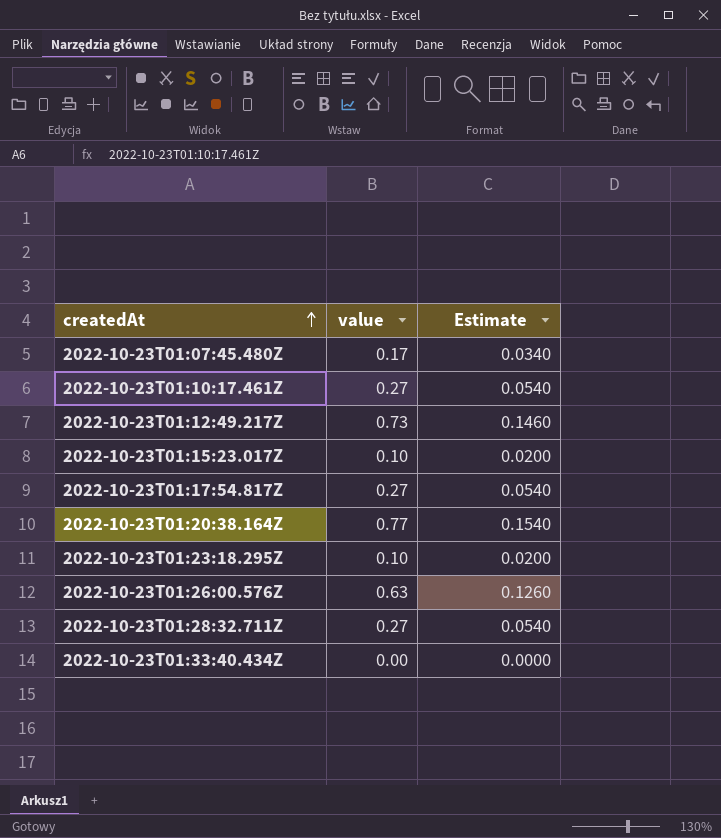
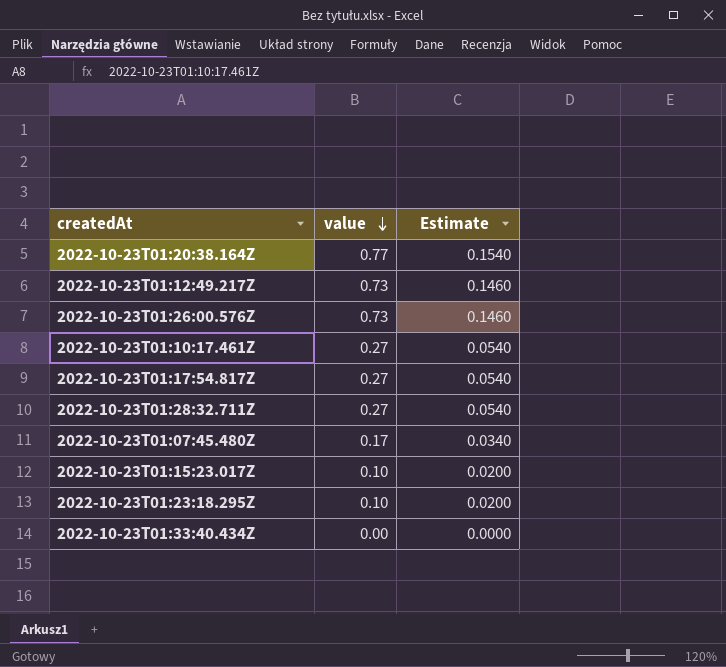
row order: createdAt ascending -> value descending
2022-10-23T01:26:00.576Z | value: 0.63 -> 0.73
2022-10-23T01:26:00.576Z | Estimate: 0.1260 -> 0.1460

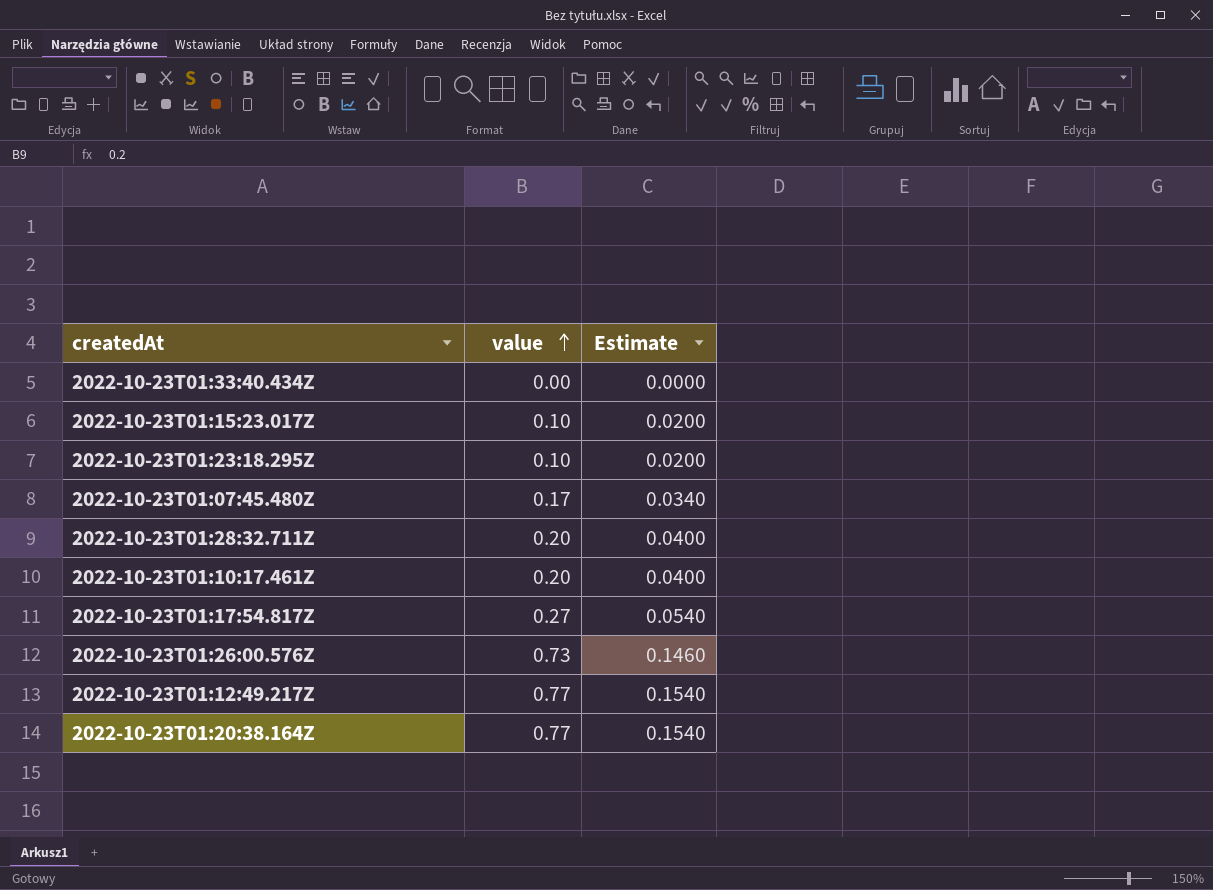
row order: value descending -> value ascending
2022-10-23T01:28:32.711Z | value: 0.27 -> 0.20
2022-10-23T01:28:32.711Z | Estimate: 0.0540 -> 0.0400
2022-10-23T01:10:17.461Z | value: 0.27 -> 0.20
2022-10-23T01:10:17.461Z | Estimate: 0.0540 -> 0.0400
2022-10-23T01:12:49.217Z | value: 0.73 -> 0.77
2022-10-23T01:12:49.217Z | Estimate: 0.1460 -> 0.1540

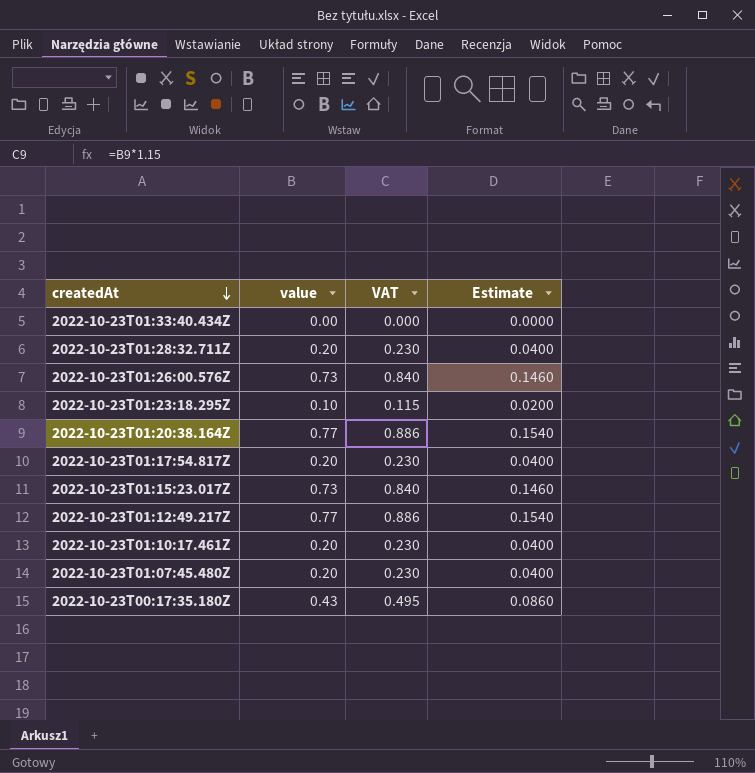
row order: value ascending -> createdAt descending
column VAT | formula: none -> [value] * 1.15
2022-10-23T01:17:54.817Z | value: 0.27 -> 0.20
2022-10-23T01:17:54.817Z | Estimate: 0.0540 -> 0.0400
2022-10-23T01:15:23.017Z | value: 0.10 -> 0.73
2022-10-23T01:15:23.017Z | Estimate: 0.0200 -> 0.1460
2022-10-23T01:07:45.480Z | value: 0.17 -> 0.20
2022-10-23T01:07:45.480Z | Estimate: 0.0340 -> 0.0400
row 2022-10-23T00:17:35.180Z: none -> 0.43 | 0.495 | 0.0860

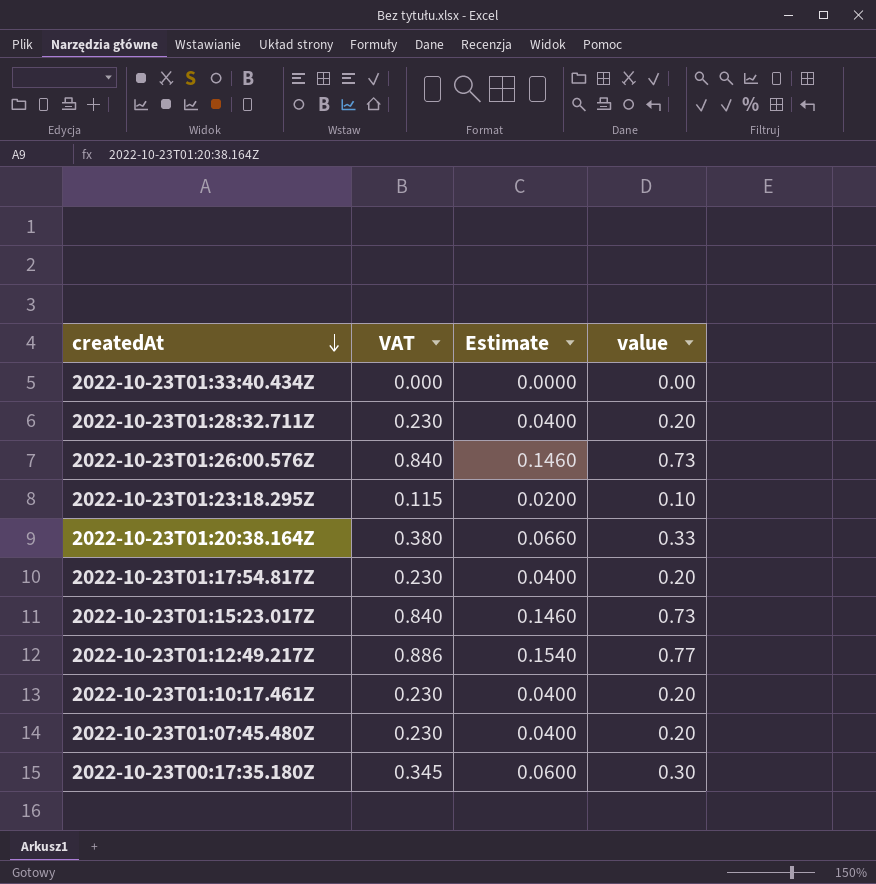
column value | position: 2 -> 4
2022-10-23T01:20:38.164Z | VAT: 0.886 -> 0.380
2022-10-23T01:20:38.164Z | Estimate: 0.1540 -> 0.0660
2022-10-23T01:20:38.164Z | value: 0.77 -> 0.33
2022-10-23T00:17:35.180Z | VAT: 0.495 -> 0.345
2022-10-23T00:17:35.180Z | Estimate: 0.0860 -> 0.0600
2022-10-23T00:17:35.180Z | value: 0.43 -> 0.30

